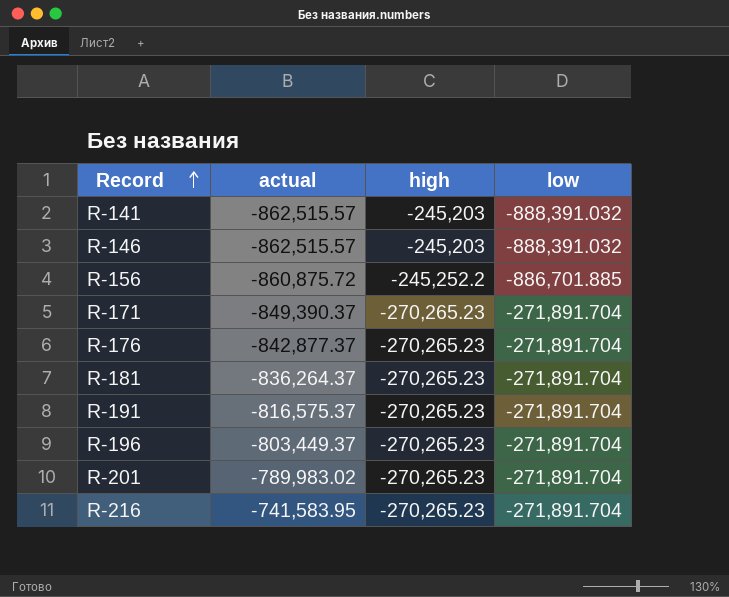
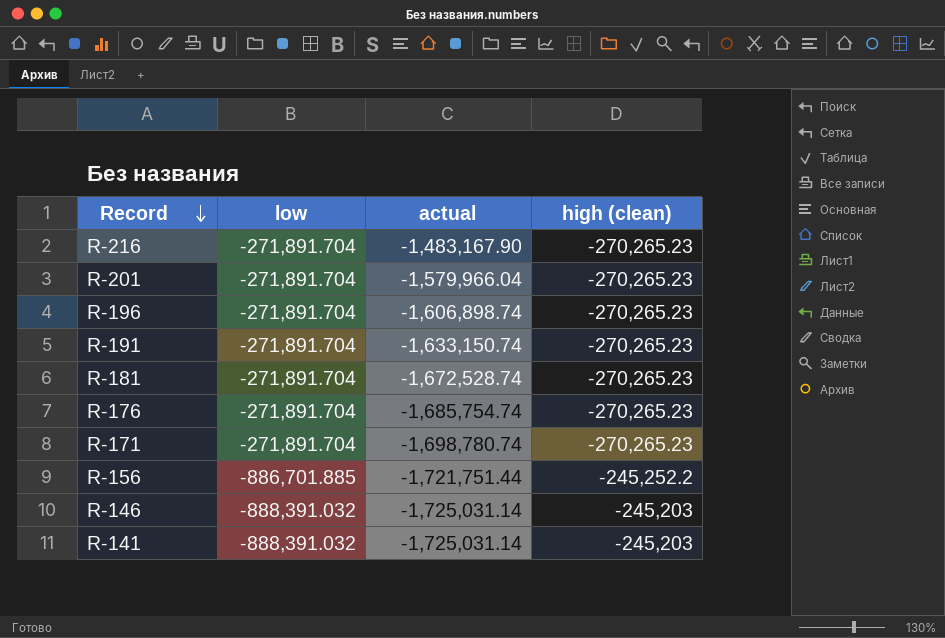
row order: Record ascending -> Record descending
column low | position: 4 -> 2
column name: high -> high (clean)
R-216 | actual: -741,583.95 -> -1,483,167.90
R-201 | actual: -789,983.02 -> -1,579,966.04
R-196 | actual: -803,449.37 -> -1,606,898.74
R-191 | actual: -816,575.37 -> -1,633,150.74
R-181 | actual: -836,264.37 -> -1,672,528.74
R-176 | actual: -842,877.37 -> -1,685,754.74
R-171 | actual: -849,390.37 -> -1,698,780.74
R-156 | actual: -860,875.72 -> -1,721,751.44
R-146 | actual: -862,515.57 -> -1,725,031.14
R-141 | actual: -862,515.57 -> -1,725,031.14

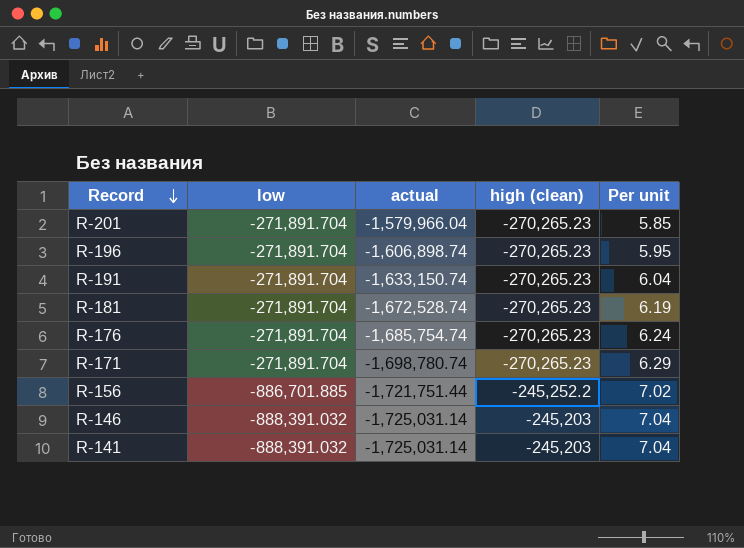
column Per unit | formula: none -> [actual] / [high (clean)]
row R-216: -271,891.704 | -1,483,167.90 | -270,265.23 -> none

